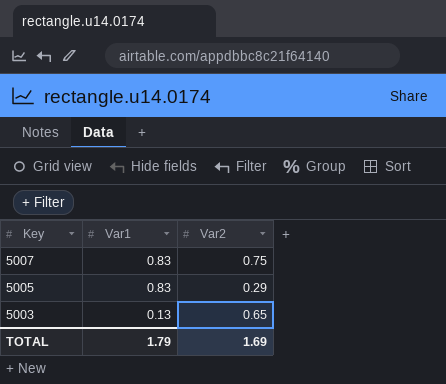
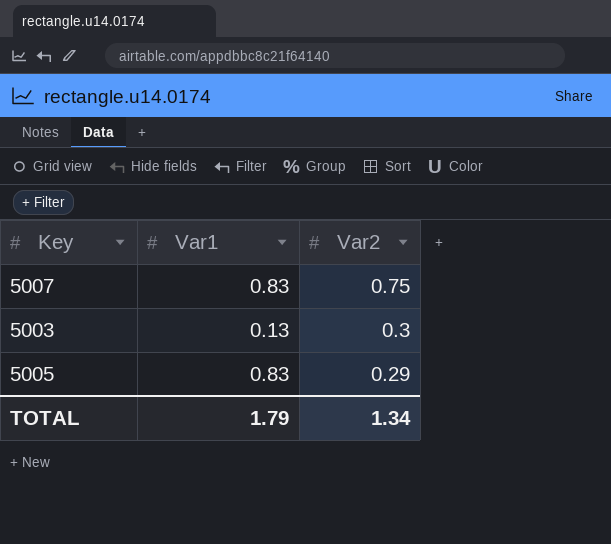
row order: Key descending -> Var2 descending
5003 | Var2: 0.65 -> 0.3
TOTAL | Var2: 1.69 -> 1.34

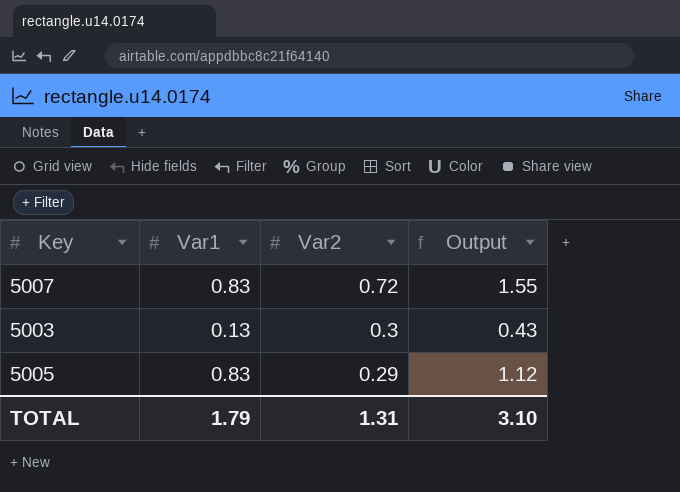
column Output | formula: none -> [Var1] + [Var2]
5007 | Var2: 0.75 -> 0.72
TOTAL | Var2: 1.34 -> 1.31

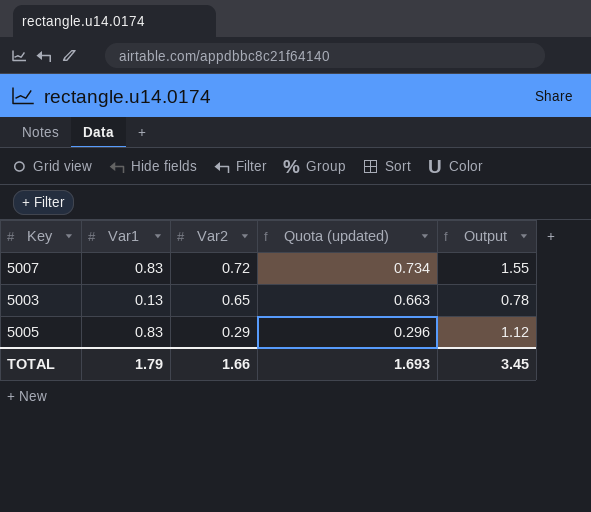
column Quota (updated) | formula: none -> [Var2] * 1.02
5003 | Var2: 0.3 -> 0.65
5003 | Output: 0.43 -> 0.78
TOTAL | Var2: 1.31 -> 1.66
TOTAL | Output: 3.10 -> 3.45

